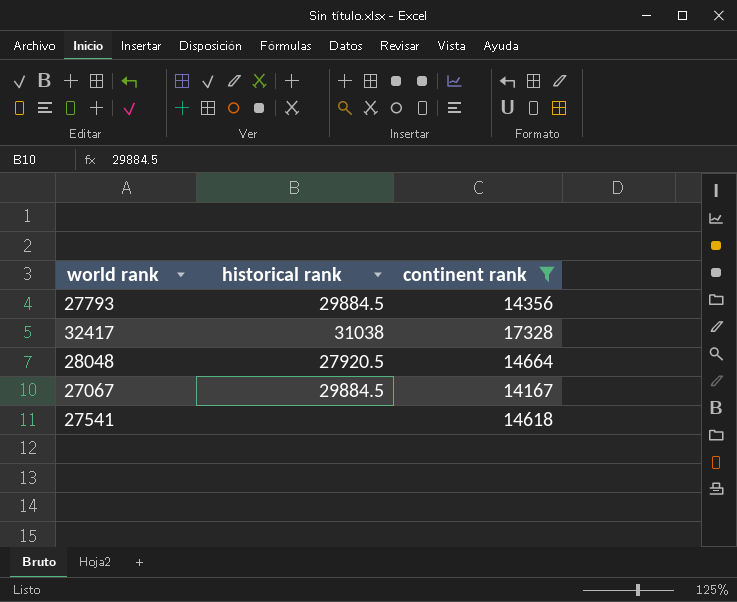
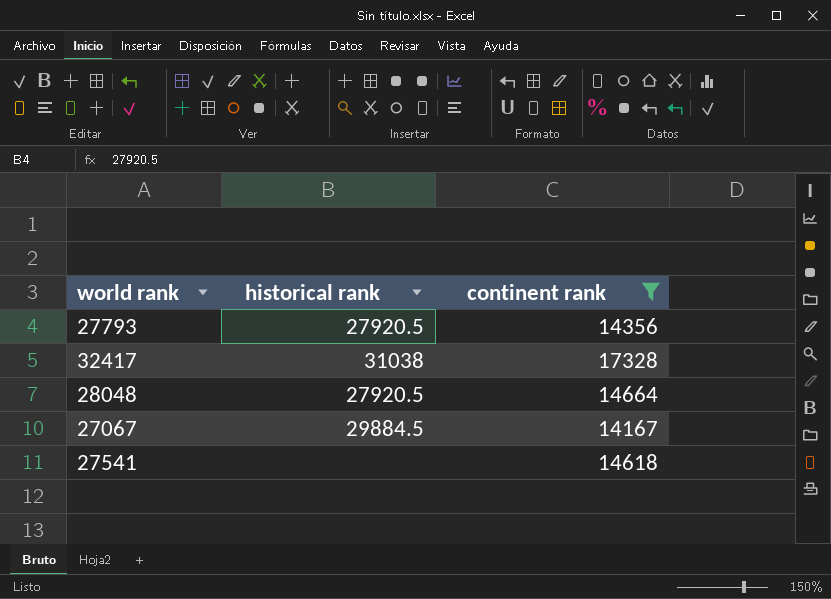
27793 | historical rank: 29884.5 -> 27920.5

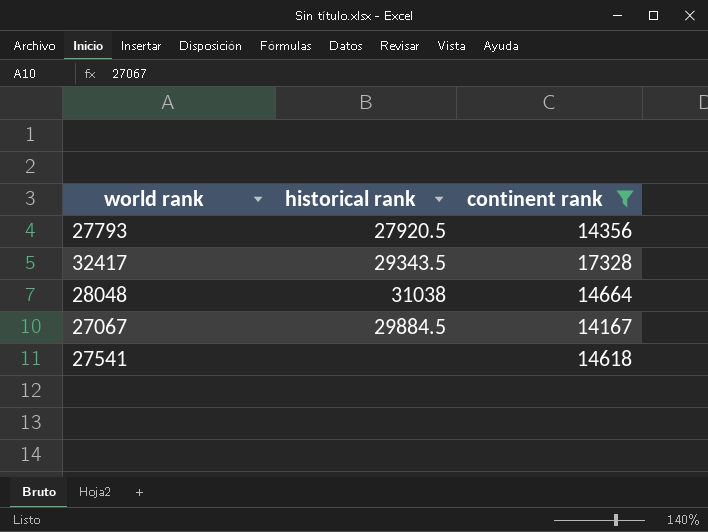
32417 | historical rank: 31038 -> 29343.5
28048 | historical rank: 27920.5 -> 31038

